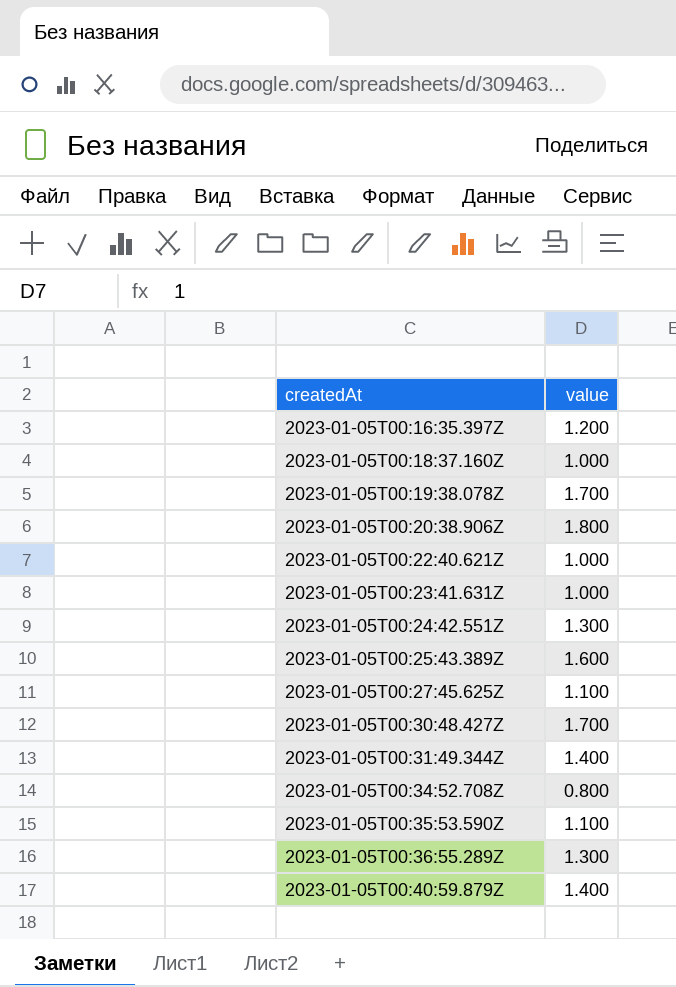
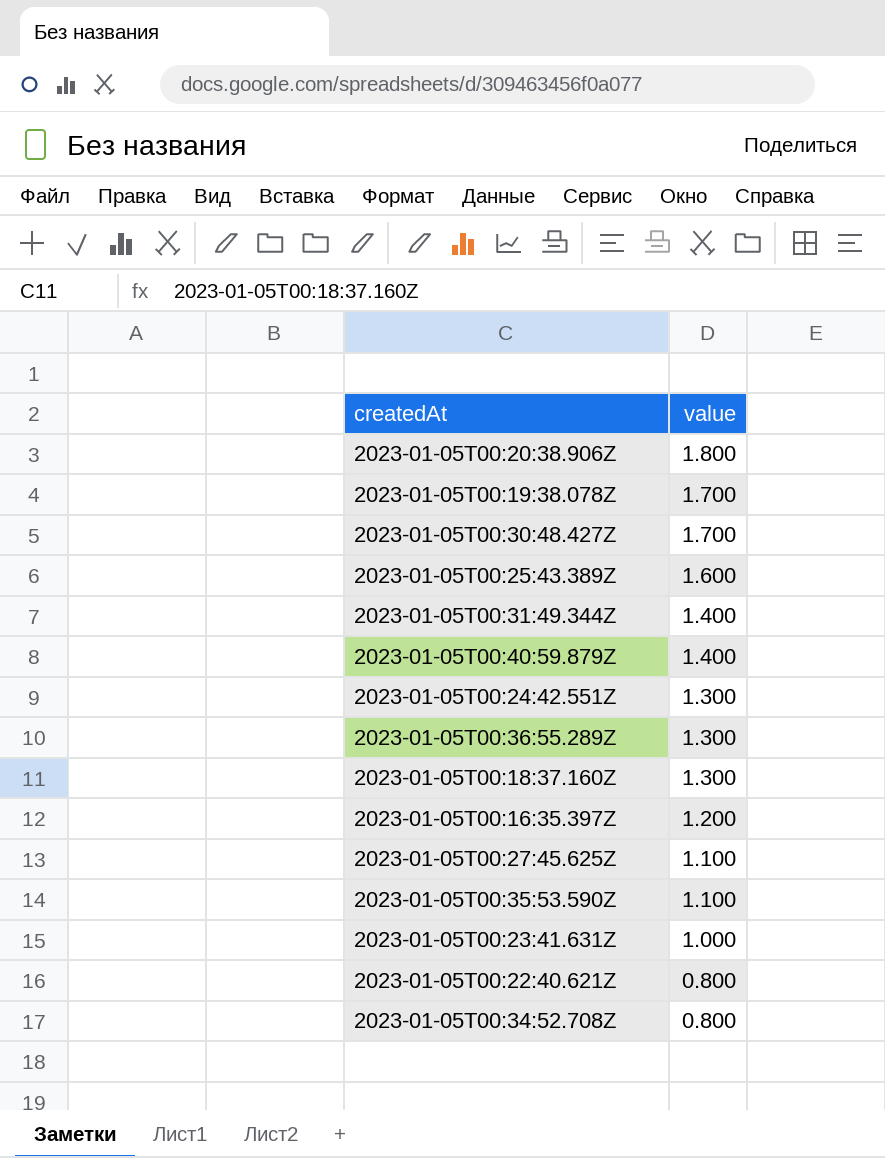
row order: createdAt ascending -> value descending
2023-01-05T00:18:37.160Z | value: 1.000 -> 1.300
2023-01-05T00:22:40.621Z | value: 1.000 -> 0.800

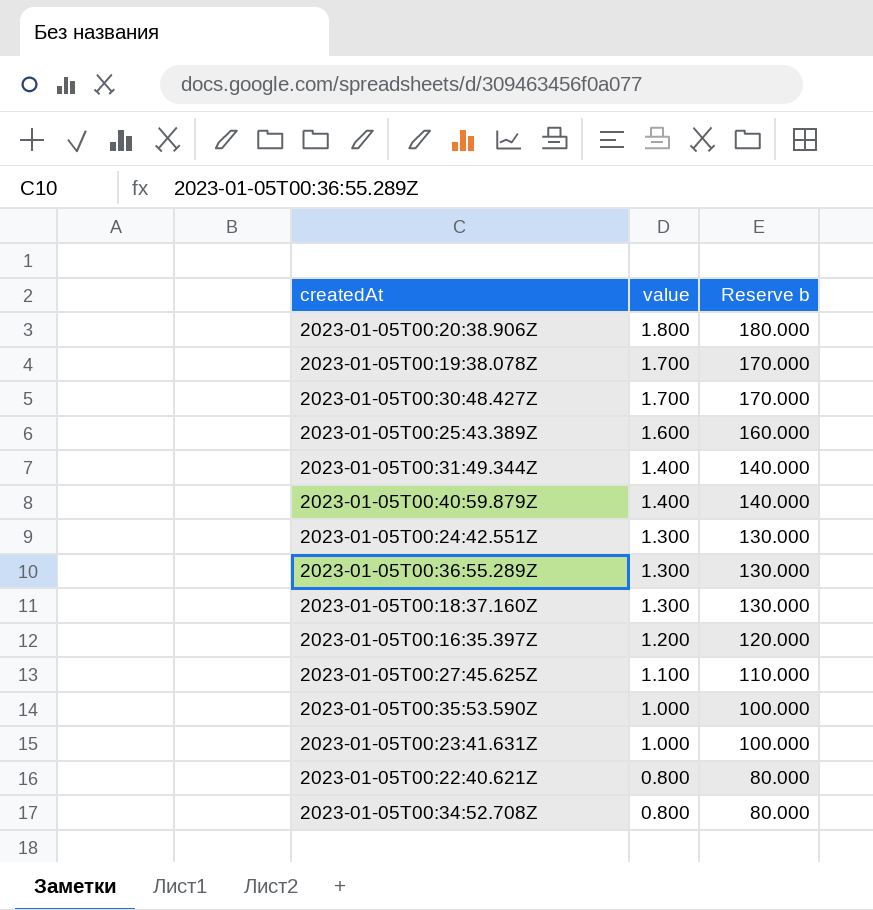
column Reserve b | formula: none -> [value] * 100
2023-01-05T00:35:53.590Z | value: 1.100 -> 1.000

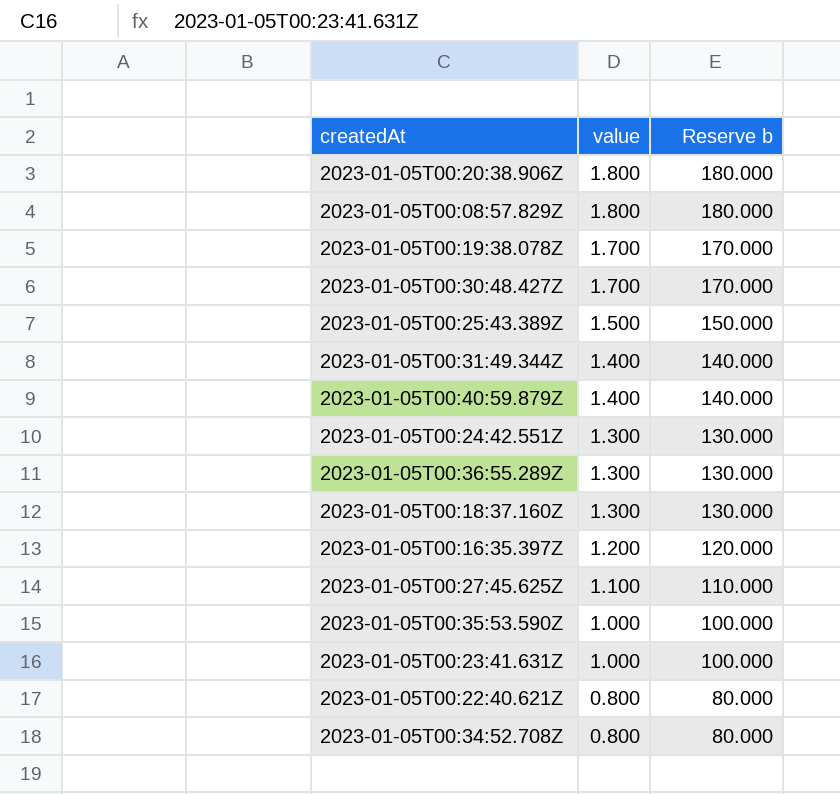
row 2023-01-05T00:08:57.829Z: none -> 1.800 | 180.000
2023-01-05T00:25:43.389Z | value: 1.600 -> 1.500
2023-01-05T00:25:43.389Z | Reserve b: 160.000 -> 150.000

